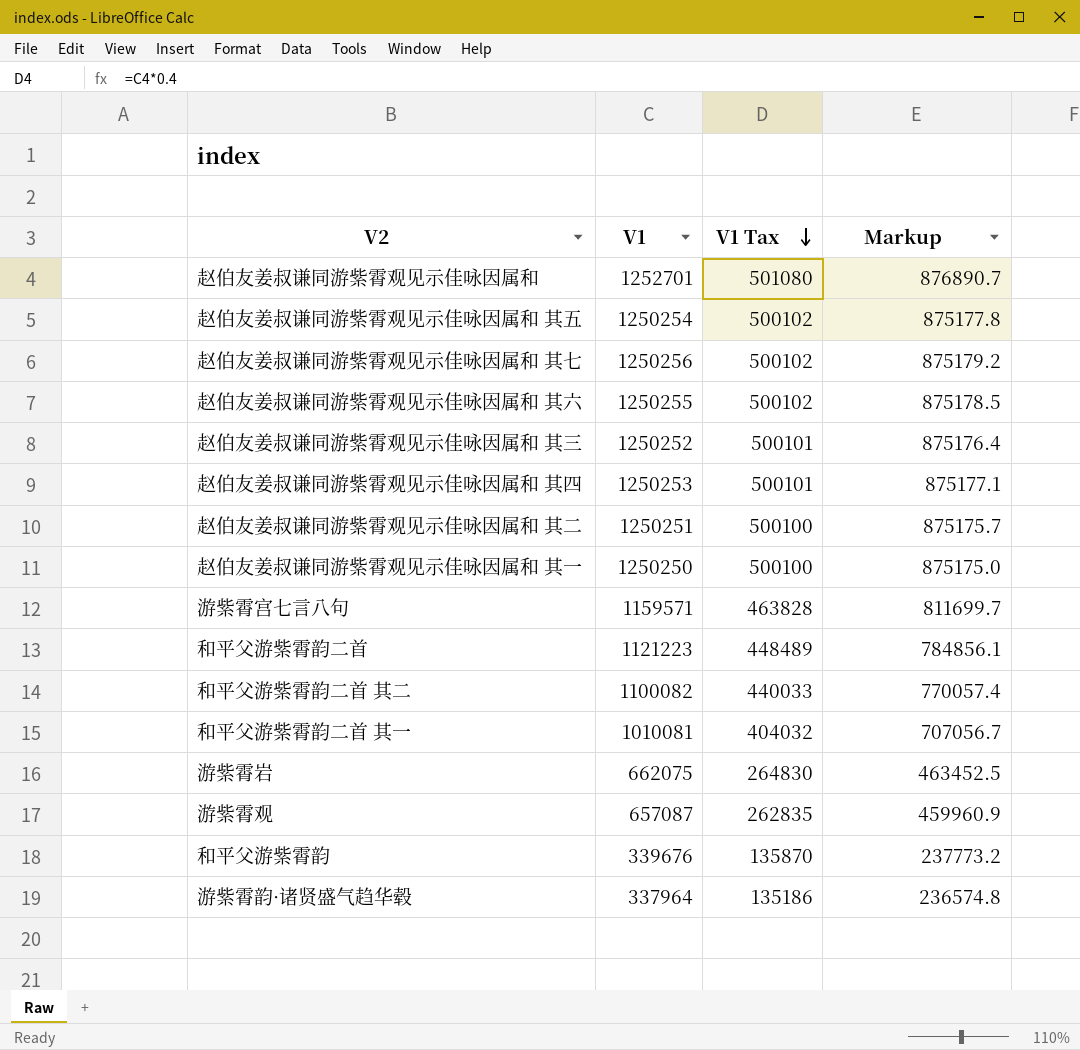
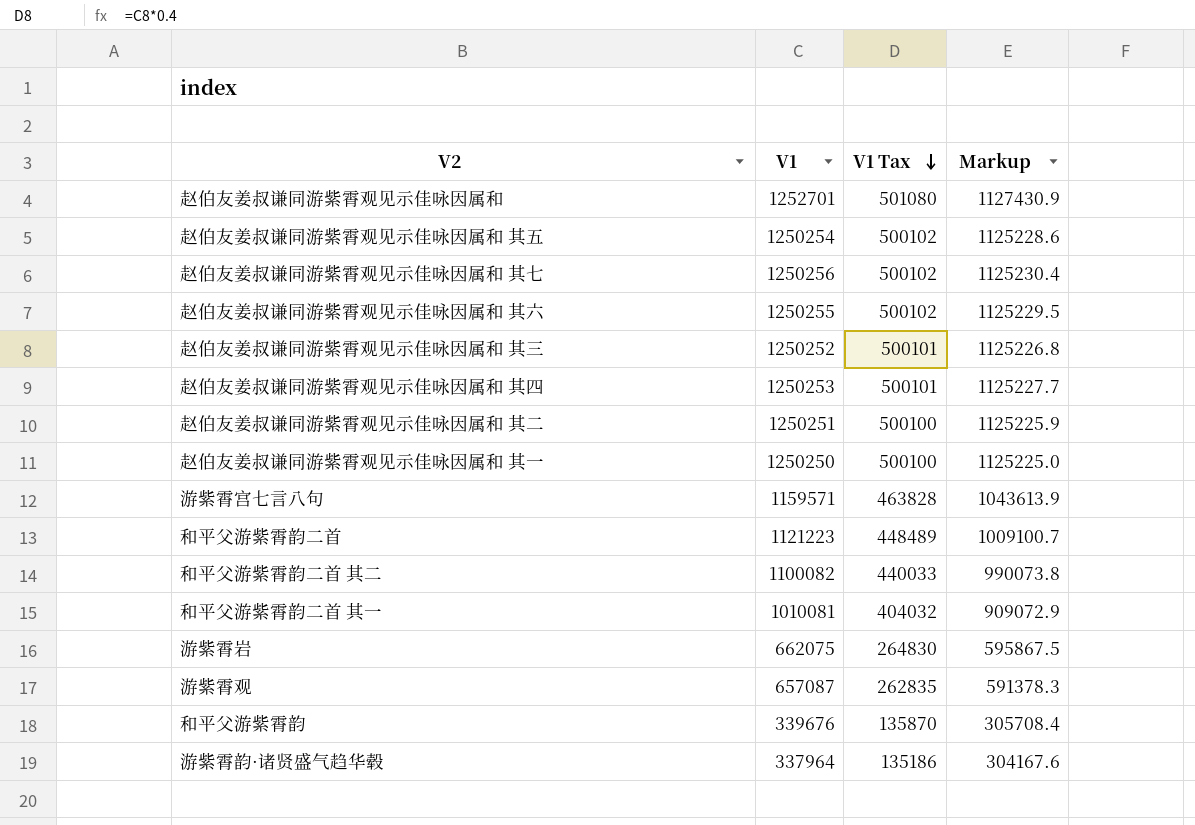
column Markup | formula: [V1] * 0.7 -> [V1] * 0.9

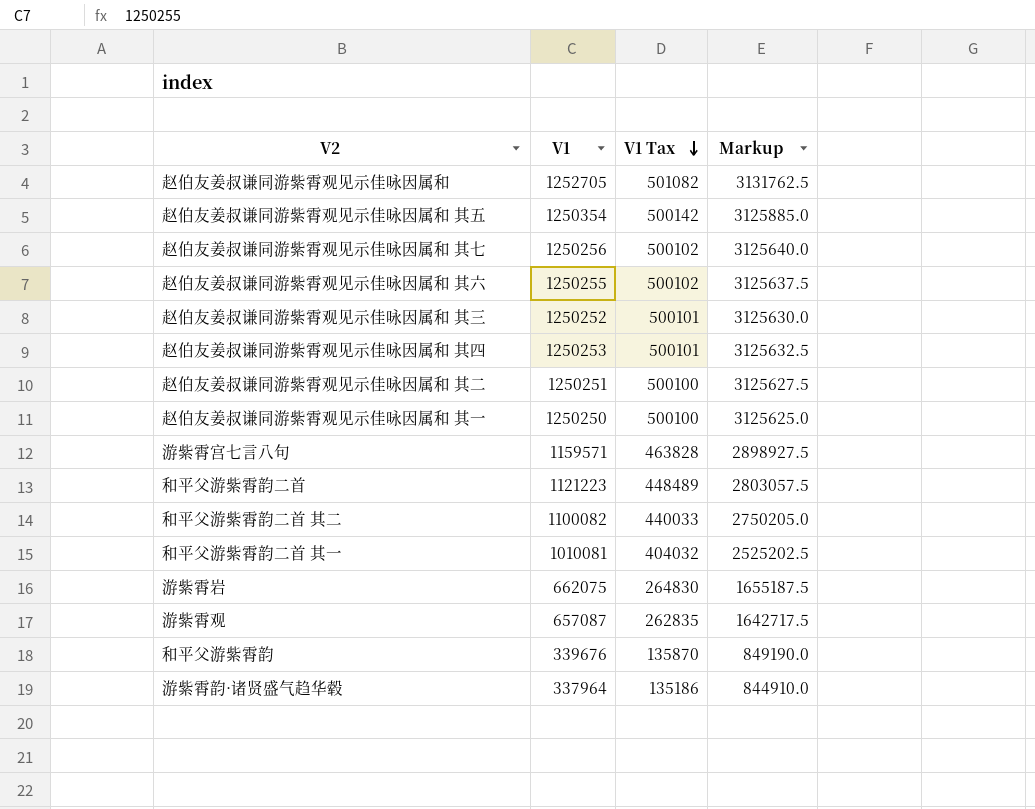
column Markup | formula: [V1] * 0.9 -> [V1] * 2.5
赵伯友姜叔谦同游紫霄观见示佳咏因属和 | V1: 1252701 -> 1252705
赵伯友姜叔谦同游紫霄观见示佳咏因属和 | V1 Tax: 501080 -> 501082
赵伯友姜叔谦同游紫霄观见示佳咏因属和 其五 | V1: 1250254 -> 1250354
赵伯友姜叔谦同游紫霄观见示佳咏因属和 其五 | V1 Tax: 500102 -> 500142

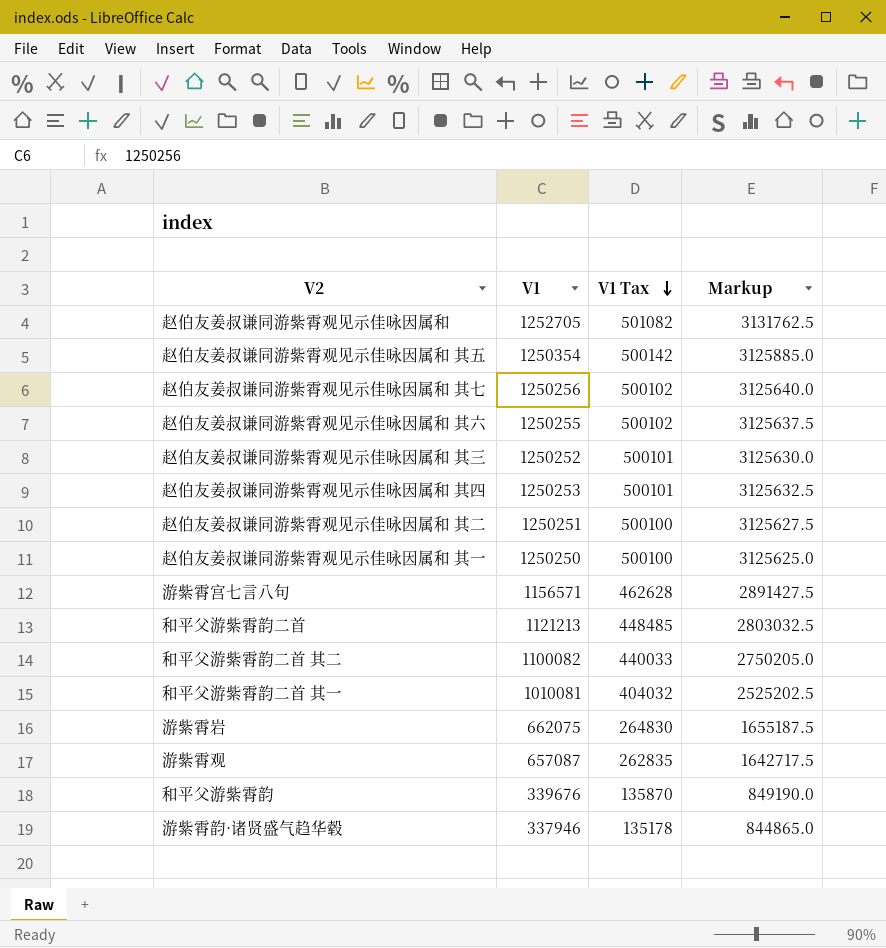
游紫霄宫七言八句 | V1: 1159571 -> 1156571
游紫霄宫七言八句 | V1 Tax: 463828 -> 462628
游紫霄宫七言八句 | Markup: 2898927.5 -> 2891427.5
和平父游紫霄韵二首 | V1: 1121223 -> 1121213
和平父游紫霄韵二首 | V1 Tax: 448489 -> 448485
和平父游紫霄韵二首 | Markup: 2803057.5 -> 2803032.5
游紫霄韵·诸贤盛气趋华毂 | V1: 337964 -> 337946
游紫霄韵·诸贤盛气趋华毂 | V1 Tax: 135186 -> 135178
游紫霄韵·诸贤盛气趋华毂 | Markup: 844910.0 -> 844865.0

